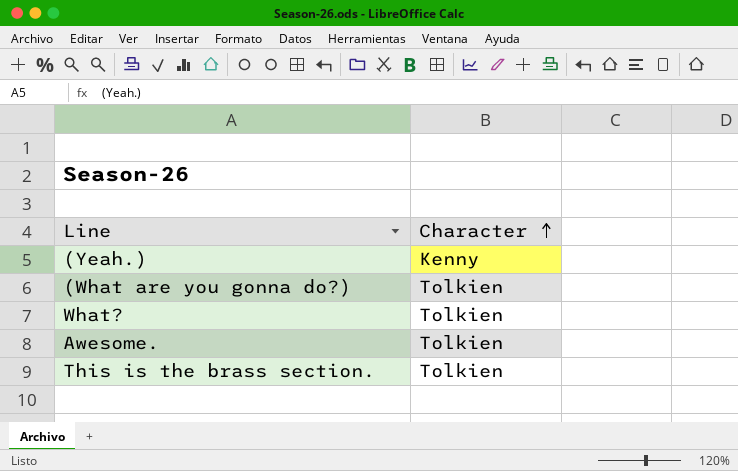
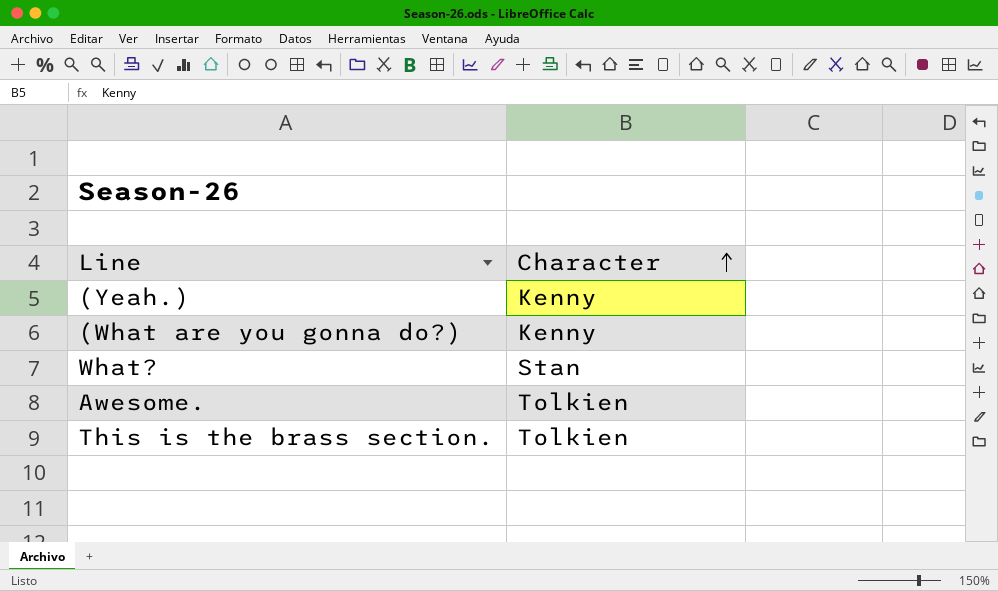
(What are you gonna do?) | Character: Tolkien -> Kenny
What? | Character: Tolkien -> Stan

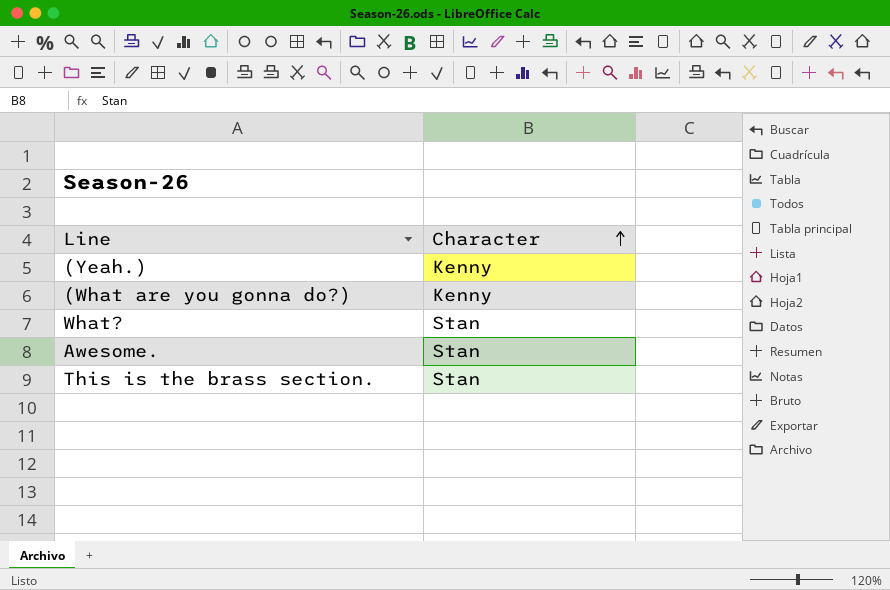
Awesome. | Character: Tolkien -> Stan
This is the brass section. | Character: Tolkien -> Stan

